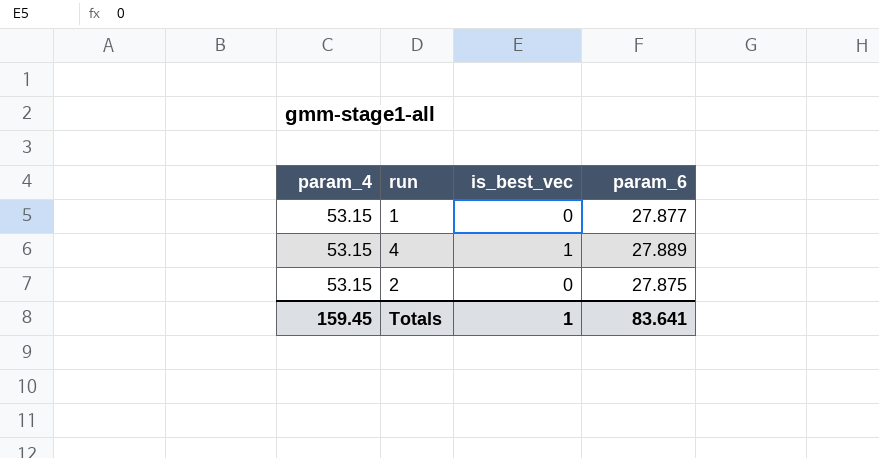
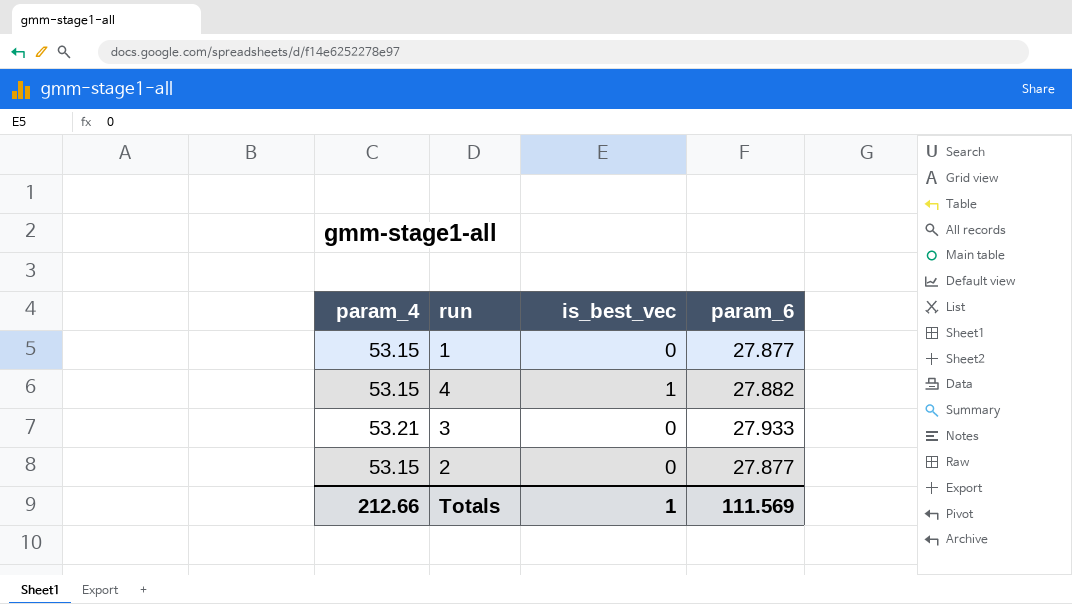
4 | param_6: 27.889 -> 27.882
row 3: none -> 53.21 | 0 | 27.933
2 | param_6: 27.875 -> 27.877
Totals | param_4: 159.45 -> 212.66
Totals | param_6: 83.641 -> 111.569

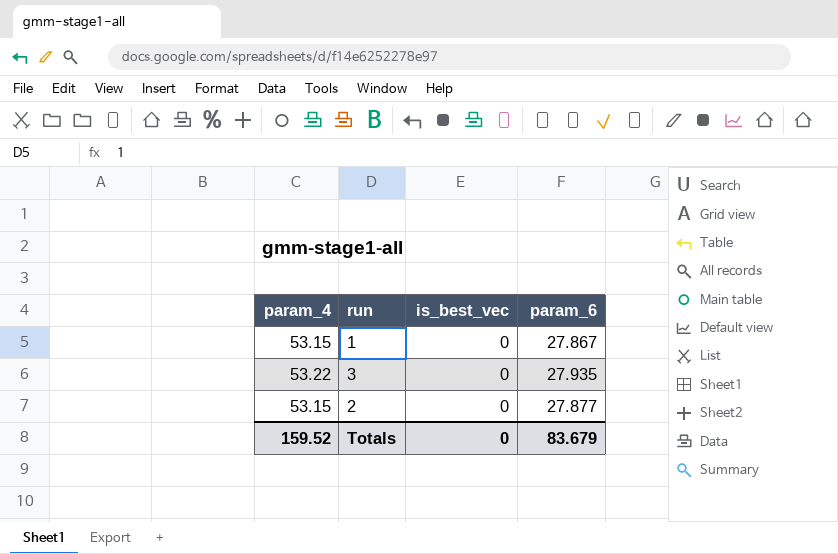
row 4: 53.15 | 1 | 27.882 -> none
1 | param_6: 27.877 -> 27.867
3 | param_4: 53.21 -> 53.22
3 | param_6: 27.933 -> 27.935
Totals | param_4: 212.66 -> 159.52
Totals | is_best_vec: 1 -> 0
Totals | param_6: 111.569 -> 83.679

